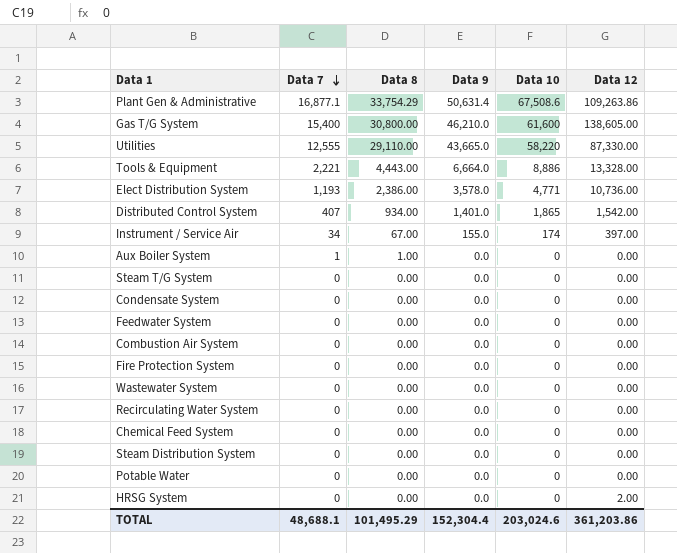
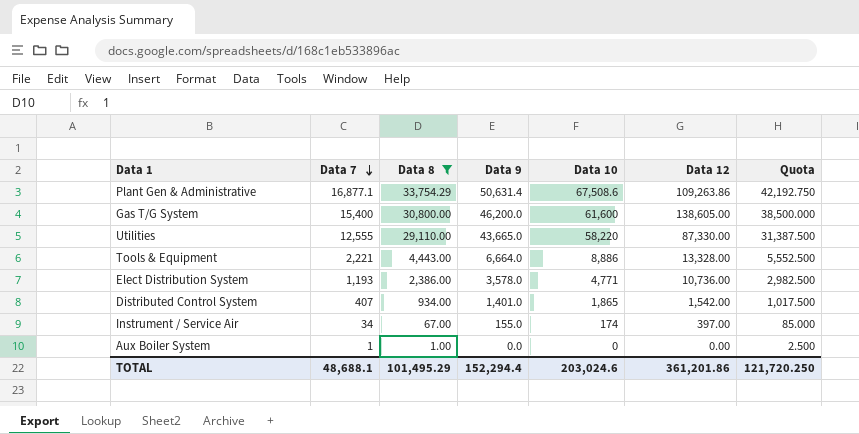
filter: none -> Data 8 != 0.00
column Quota | formula: none -> [Data 7] * 2.5
Gas T/G System | Data 9: 46,210.0 -> 46,200.0
TOTAL | Data 9: 152,304.4 -> 152,294.4
TOTAL | Data 12: 361,203.86 -> 361,201.86

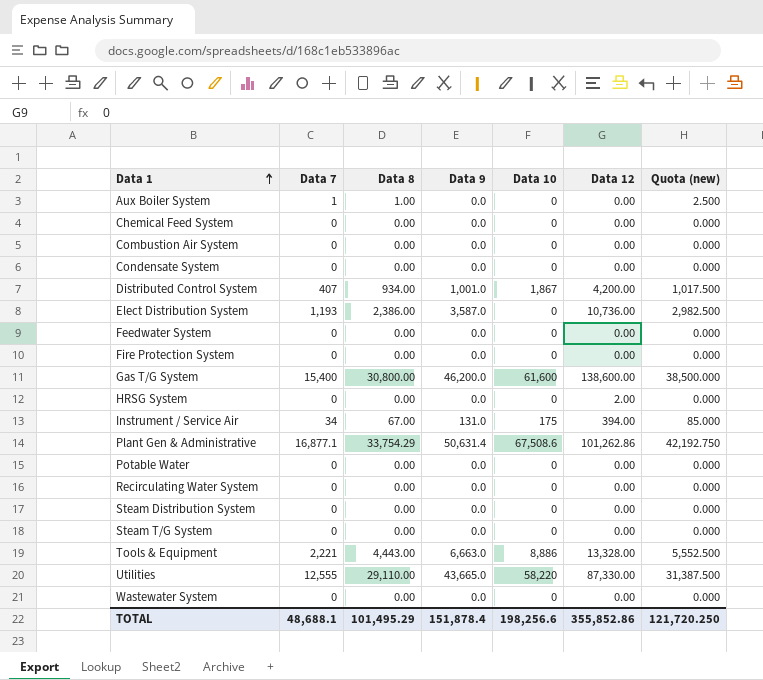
filter: Data 8 != 0.00 -> none
row order: Data 7 descending -> Data 1 ascending
column name: Quota -> Quota (new)
Distributed Control System | Data 9: 1,401.0 -> 1,001.0
Distributed Control System | Data 10: 1,865 -> 1,867
Distributed Control System | Data 12: 1,542.00 -> 4,200.00
Elect Distribution System | Data 9: 3,578.0 -> 3,587.0
Elect Distribution System | Data 10: 4,771 -> 0
Gas T/G System | Data 12: 138,605.00 -> 138,600.00
Instrument / Service Air | Data 9: 155.0 -> 131.0
Instrument / Service Air | Data 10: 174 -> 175
Instrument / Service Air | Data 12: 397.00 -> 394.00
Plant Gen & Administrative | Data 12: 109,263.86 -> 101,262.86
Tools & Equipment | Data 9: 6,664.0 -> 6,663.0
TOTAL | Data 9: 152,294.4 -> 151,878.4
TOTAL | Data 10: 203,024.6 -> 198,256.6
TOTAL | Data 12: 361,201.86 -> 355,852.86

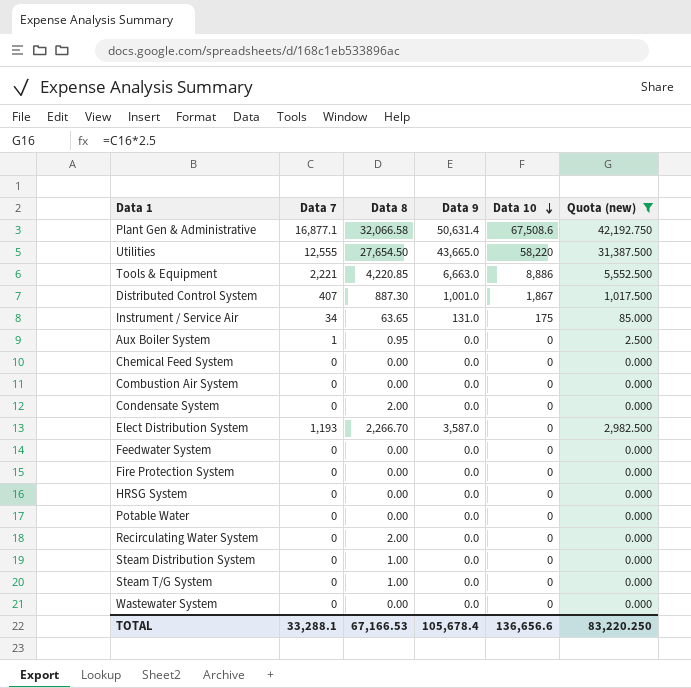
filter: none -> Quota (new) != 38,500.000
row order: Data 1 ascending -> Data 10 descending
column Data 12 | position: 6 -> none
Plant Gen & Administrative | Data 8: 33,754.29 -> 32,066.58
Utilities | Data 8: 29,110.00 -> 27,654.50
Tools & Equipment | Data 8: 4,443.00 -> 4,220.85
Distributed Control System | Data 8: 934.00 -> 887.30
Instrument / Service Air | Data 8: 67.00 -> 63.65
Aux Boiler System | Data 8: 1.00 -> 0.95
Condensate System | Data 8: 0.00 -> 2.00
Elect Distribution System | Data 8: 2,386.00 -> 2,266.70
Recirculating Water System | Data 8: 0.00 -> 2.00
Steam Distribution System | Data 8: 0.00 -> 1.00
Steam T/G System | Data 8: 0.00 -> 1.00
TOTAL | Data 7: 48,688.1 -> 33,288.1
TOTAL | Data 8: 101,495.29 -> 67,166.53
TOTAL | Data 9: 151,878.4 -> 105,678.4
TOTAL | Data 10: 198,256.6 -> 136,656.6
TOTAL | Quota (new): 121,720.250 -> 83,220.250

